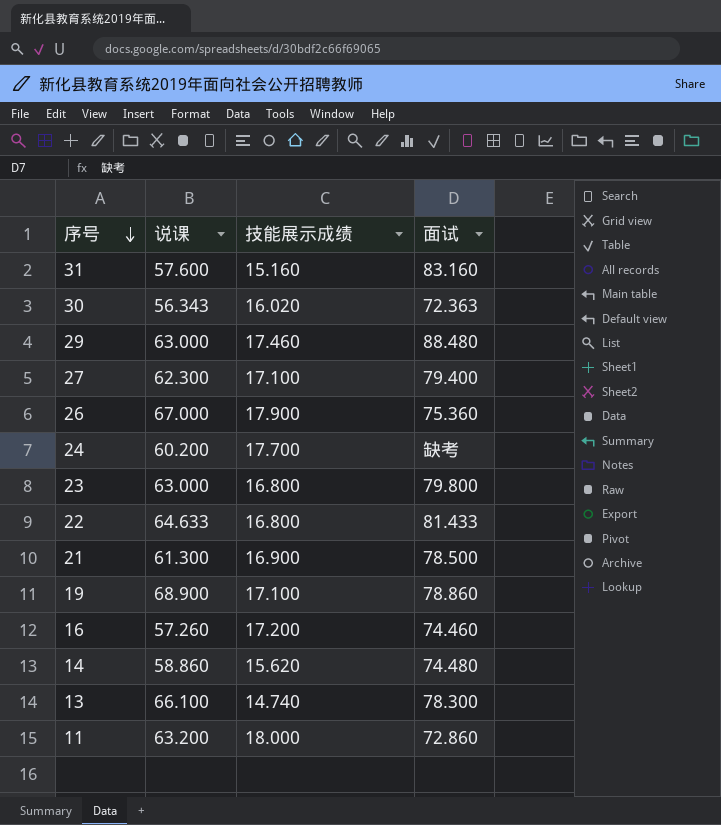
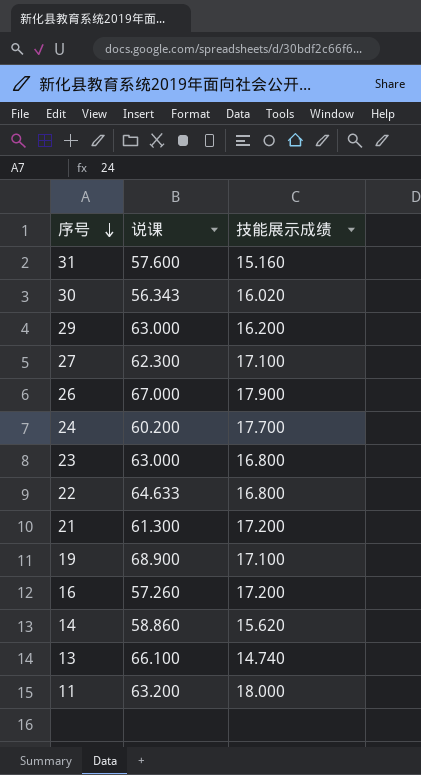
column 面试 | position: 4 -> none
29 | 技能展示成绩: 17.460 -> 16.200
21 | 技能展示成绩: 16.900 -> 17.200

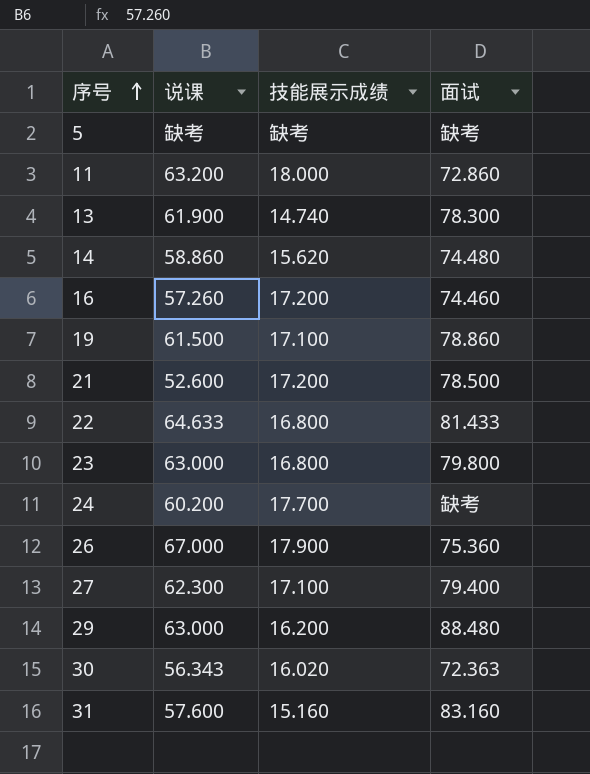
row order: 序号 descending -> 序号 ascending
column 面试 | position: none -> 4
row 5: none -> 缺考 | 缺考 | 缺考
13 | 说课: 66.100 -> 61.900
19 | 说课: 68.900 -> 61.500
21 | 说课: 61.300 -> 52.600

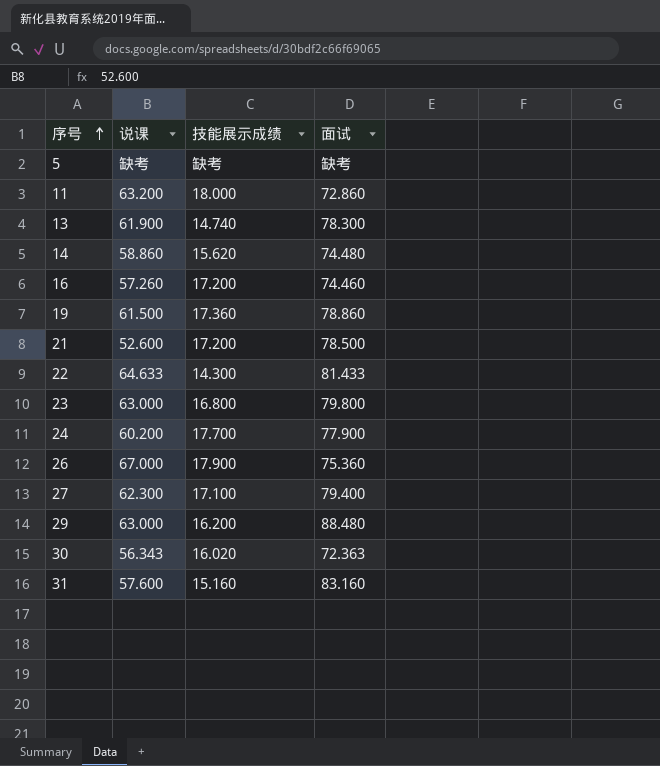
19 | 技能展示成绩: 17.100 -> 17.360
22 | 技能展示成绩: 16.800 -> 14.300
24 | 面试: 缺考 -> 77.900

